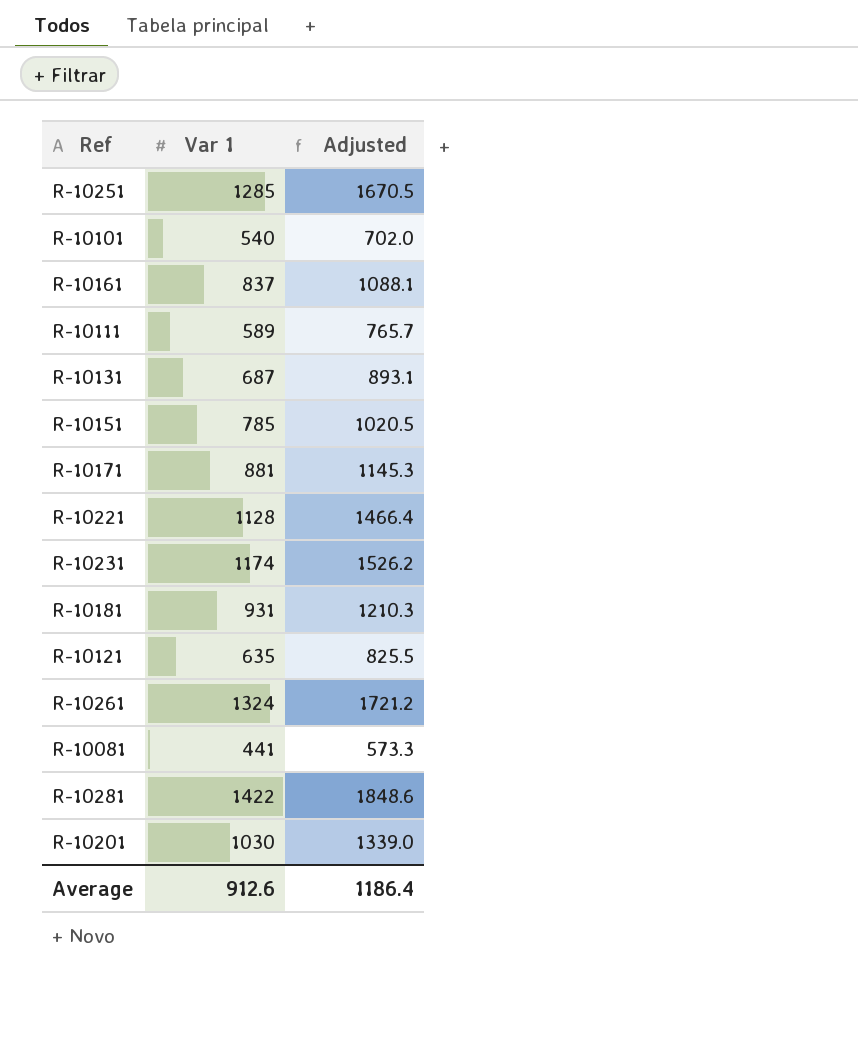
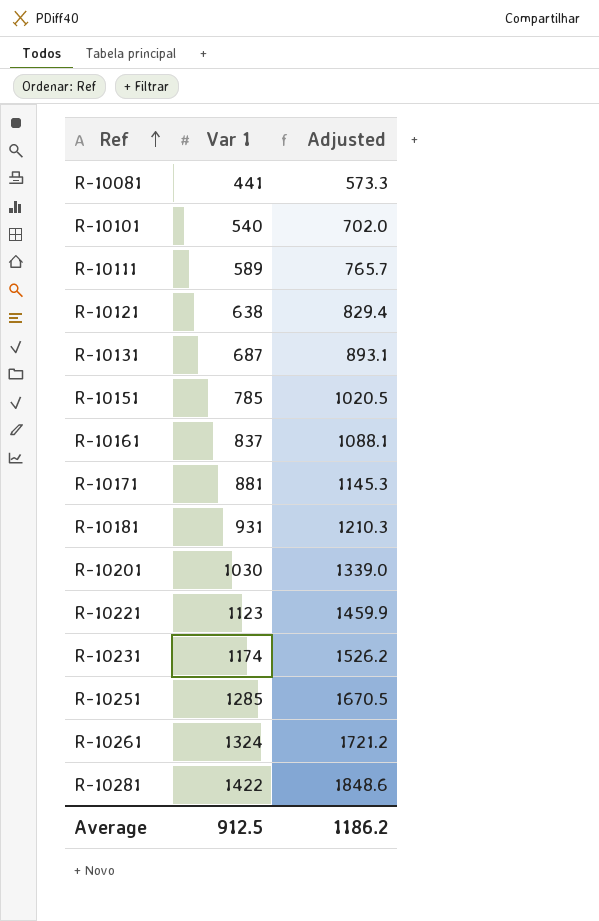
row order: none -> Ref ascending
R-10121 | Var 1: 635 -> 638
R-10121 | Adjusted: 825.5 -> 829.4
R-10221 | Var 1: 1128 -> 1123
R-10221 | Adjusted: 1466.4 -> 1459.9
Average | Var 1: 912.6 -> 912.5
Average | Adjusted: 1186.4 -> 1186.2

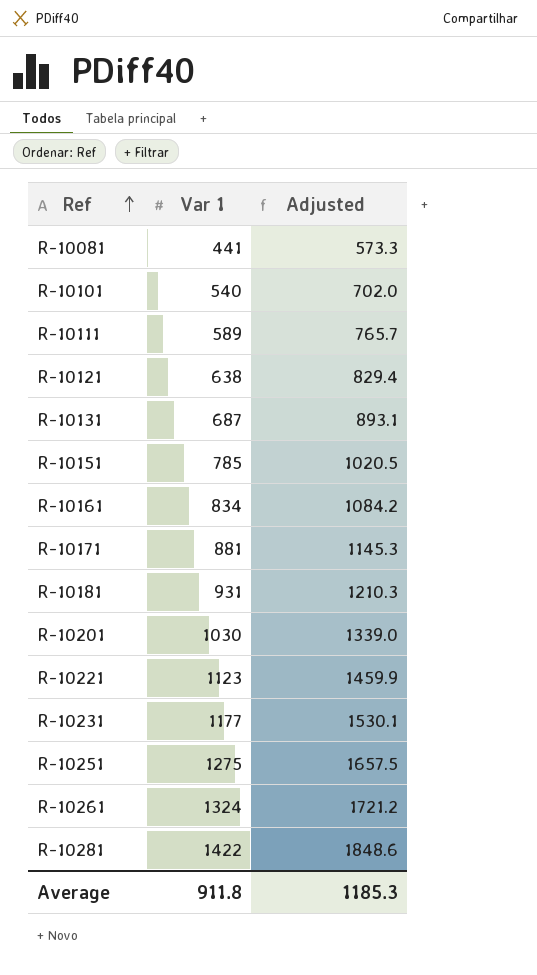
R-10161 | Var 1: 837 -> 834
R-10161 | Adjusted: 1088.1 -> 1084.2
R-10231 | Var 1: 1174 -> 1177
R-10231 | Adjusted: 1526.2 -> 1530.1
R-10251 | Var 1: 1285 -> 1275
R-10251 | Adjusted: 1670.5 -> 1657.5
Average | Var 1: 912.5 -> 911.8
Average | Adjusted: 1186.2 -> 1185.3

